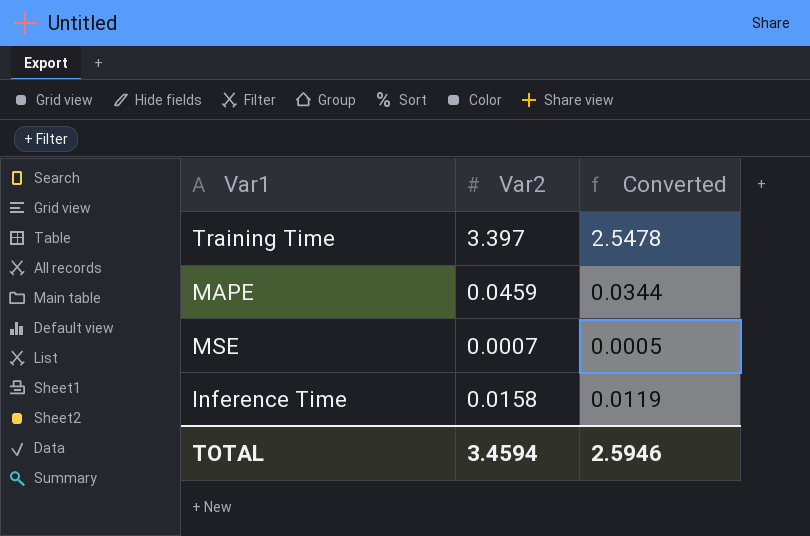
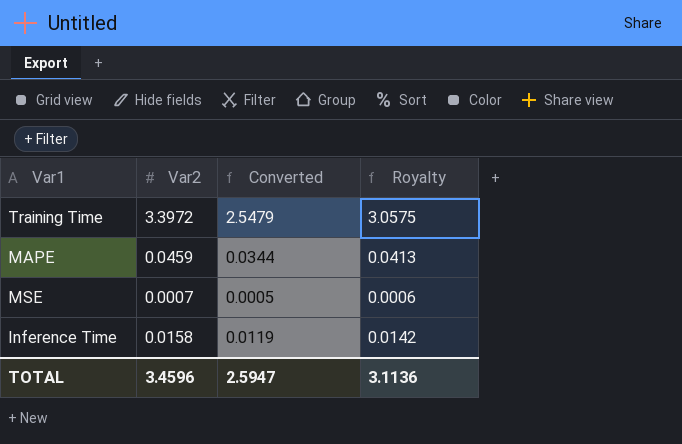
column Royalty | formula: none -> [Var2] * 0.9
Training Time | Var2: 3.397 -> 3.3972
Training Time | Converted: 2.5478 -> 2.5479
TOTAL | Var2: 3.4594 -> 3.4596
TOTAL | Converted: 2.5946 -> 2.5947

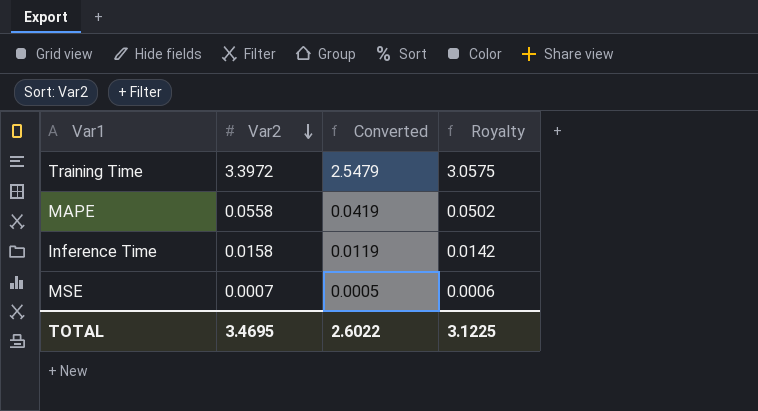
row order: none -> Var2 descending
MAPE | Var2: 0.0459 -> 0.0558
MAPE | Converted: 0.0344 -> 0.0419
MAPE | Royalty: 0.0413 -> 0.0502
TOTAL | Var2: 3.4596 -> 3.4695
TOTAL | Converted: 2.5947 -> 2.6022
TOTAL | Royalty: 3.1136 -> 3.1225

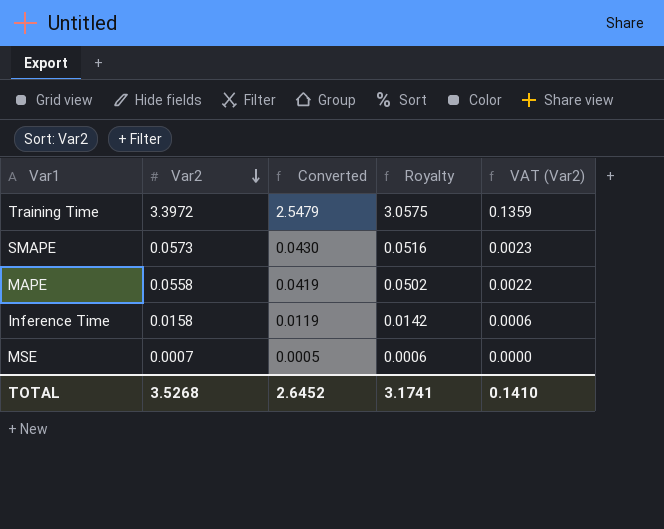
column VAT (Var2) | formula: none -> [Var2] * 0.04
row SMAPE: none -> 0.0573 | 0.0430 | 0.0516 | 0.0023
TOTAL | Var2: 3.4695 -> 3.5268
TOTAL | Converted: 2.6022 -> 2.6452
TOTAL | Royalty: 3.1225 -> 3.1741

